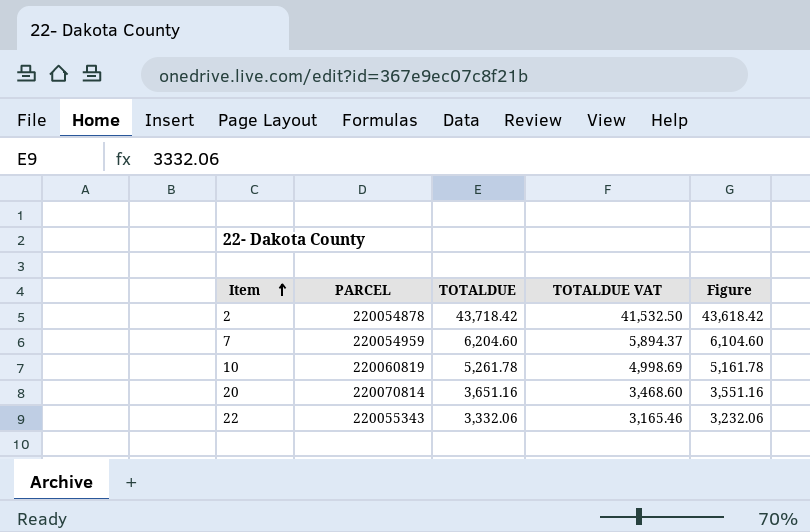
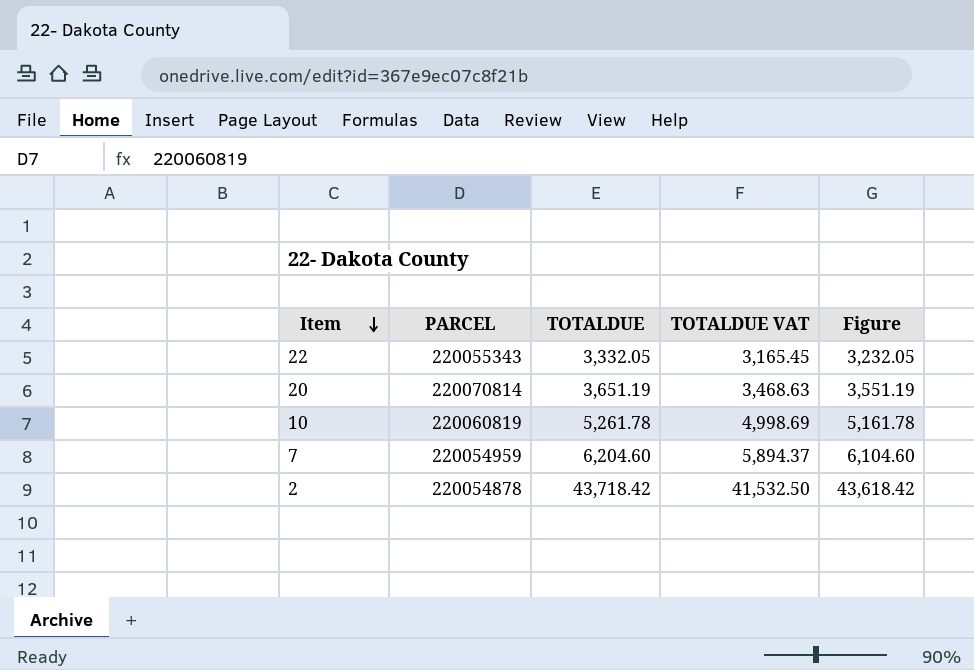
row order: Item ascending -> Item descending
22 | TOTALDUE: 3,332.06 -> 3,332.05
22 | TOTALDUE VAT: 3,165.46 -> 3,165.45
22 | Figure: 3,232.06 -> 3,232.05
20 | TOTALDUE: 3,651.16 -> 3,651.19
20 | TOTALDUE VAT: 3,468.60 -> 3,468.63
20 | Figure: 3,551.16 -> 3,551.19

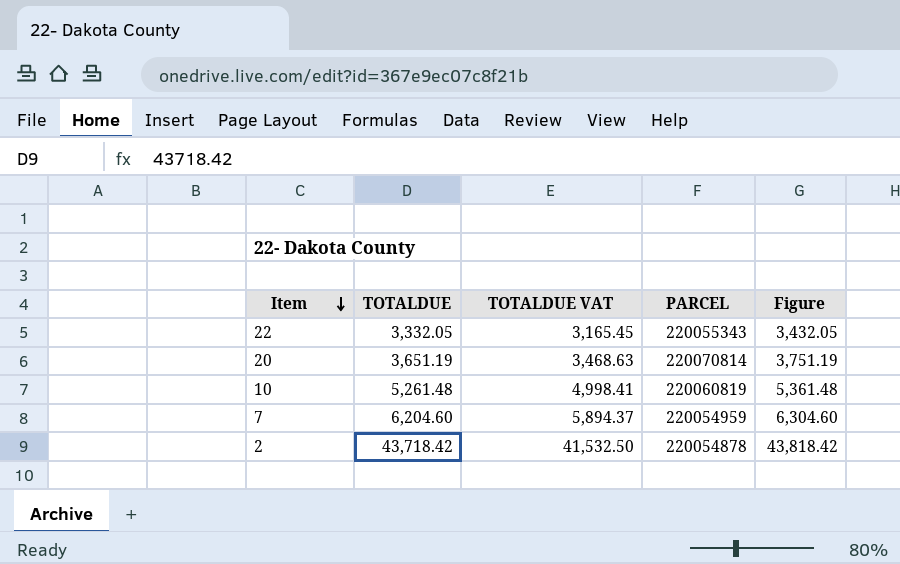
column PARCEL | position: 2 -> 4
column Figure | formula: [TOTALDUE] - 100 -> [TOTALDUE] + 100
10 | TOTALDUE: 5,261.78 -> 5,261.48
10 | TOTALDUE VAT: 4,998.69 -> 4,998.41

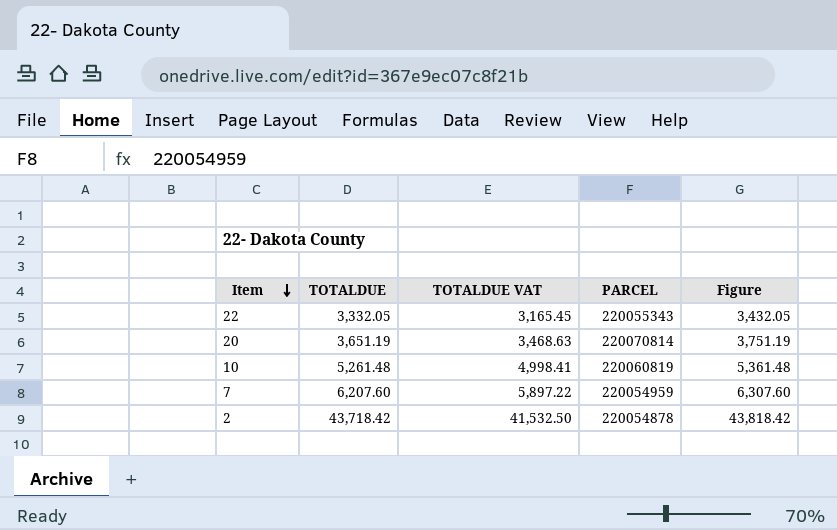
7 | TOTALDUE: 6,204.60 -> 6,207.60
7 | TOTALDUE VAT: 5,894.37 -> 5,897.22
7 | Figure: 6,304.60 -> 6,307.60

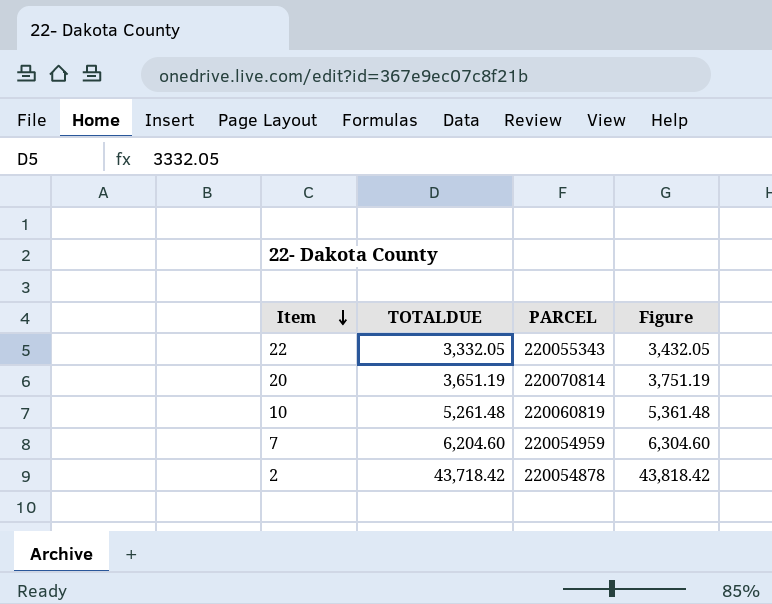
column TOTALDUE VAT | formula: [TOTALDUE] * 0.95 -> none
7 | TOTALDUE: 6,207.60 -> 6,204.60
7 | Figure: 6,307.60 -> 6,304.60

